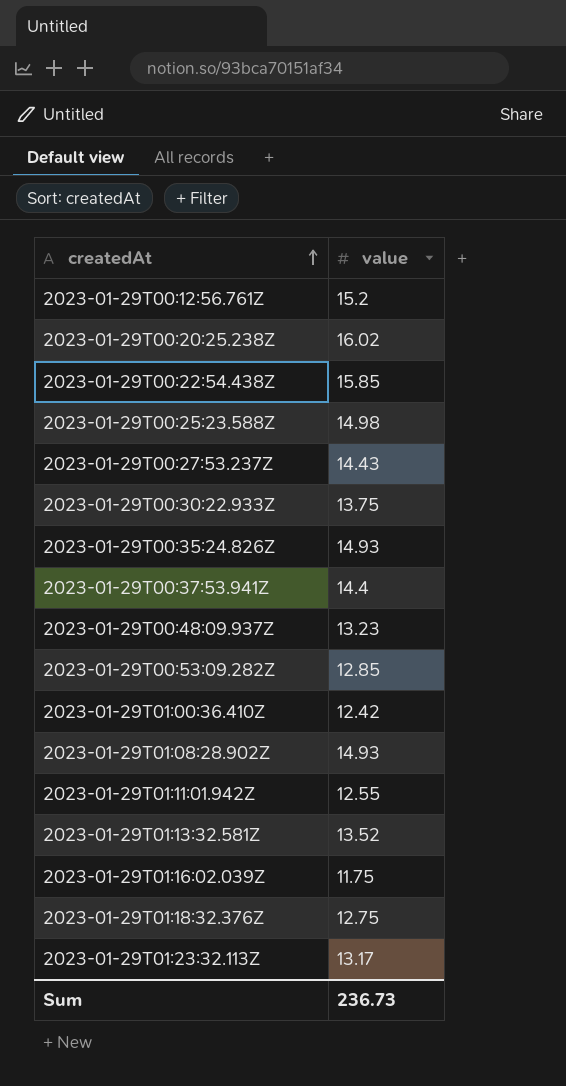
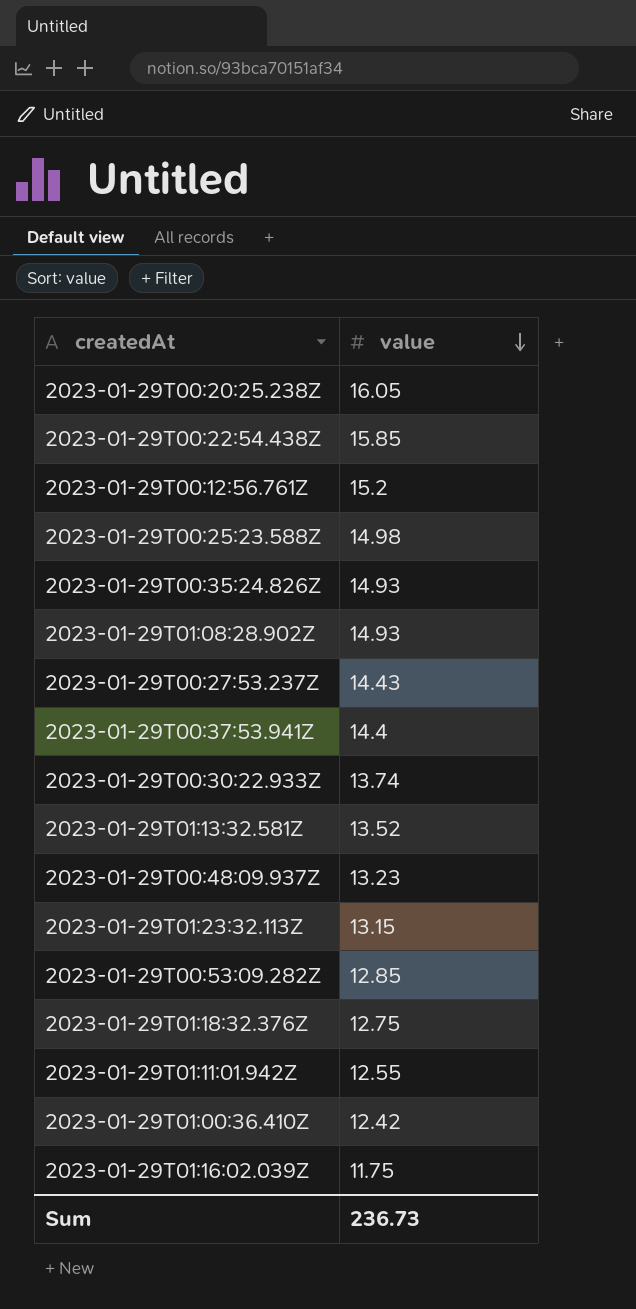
row order: createdAt ascending -> value descending
2023-01-29T00:20:25.238Z | value: 16.02 -> 16.05
2023-01-29T00:30:22.933Z | value: 13.75 -> 13.74
2023-01-29T01:23:32.113Z | value: 13.17 -> 13.15

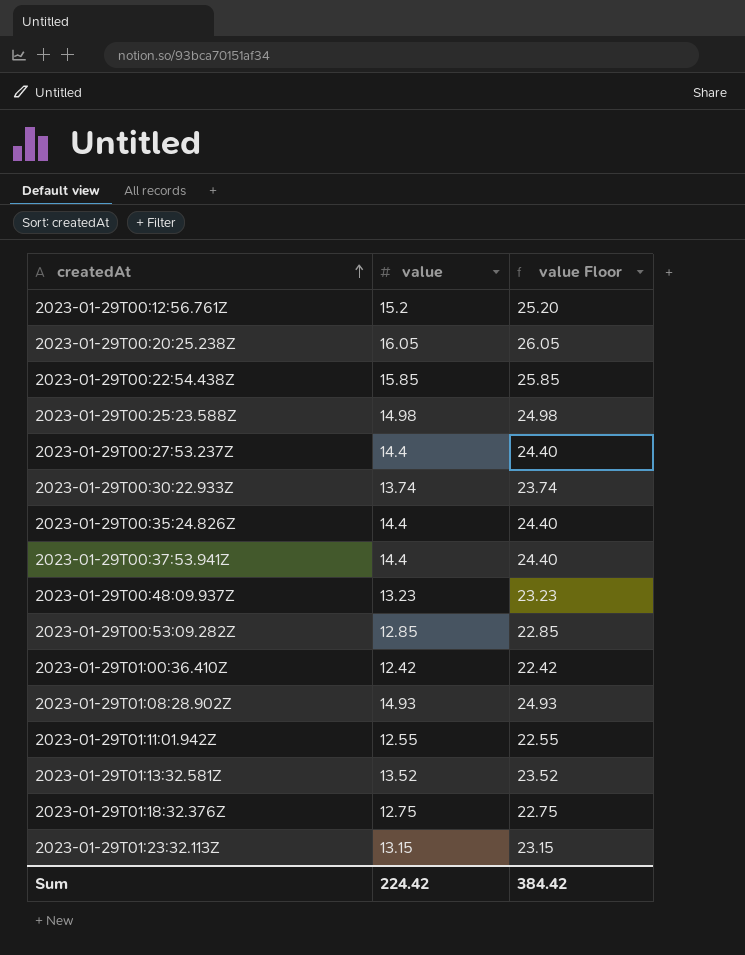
row order: value descending -> createdAt ascending
column value Floor | formula: none -> [value] + 10
row 2023-01-29T01:16:02.039Z: 11.75 -> none
2023-01-29T00:27:53.237Z | value: 14.43 -> 14.4
2023-01-29T00:35:24.826Z | value: 14.93 -> 14.4
Sum | value: 236.73 -> 224.42

